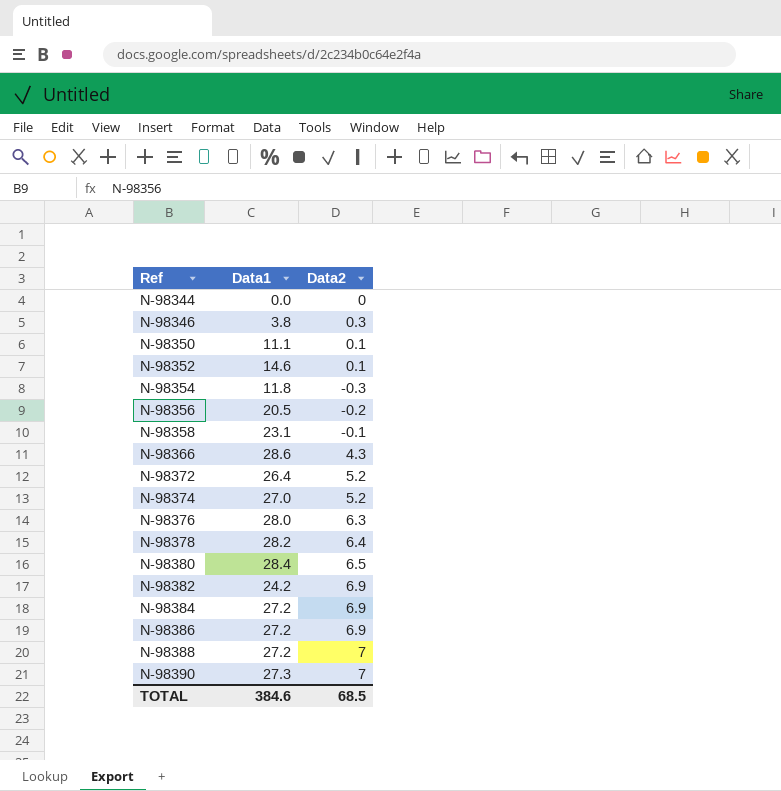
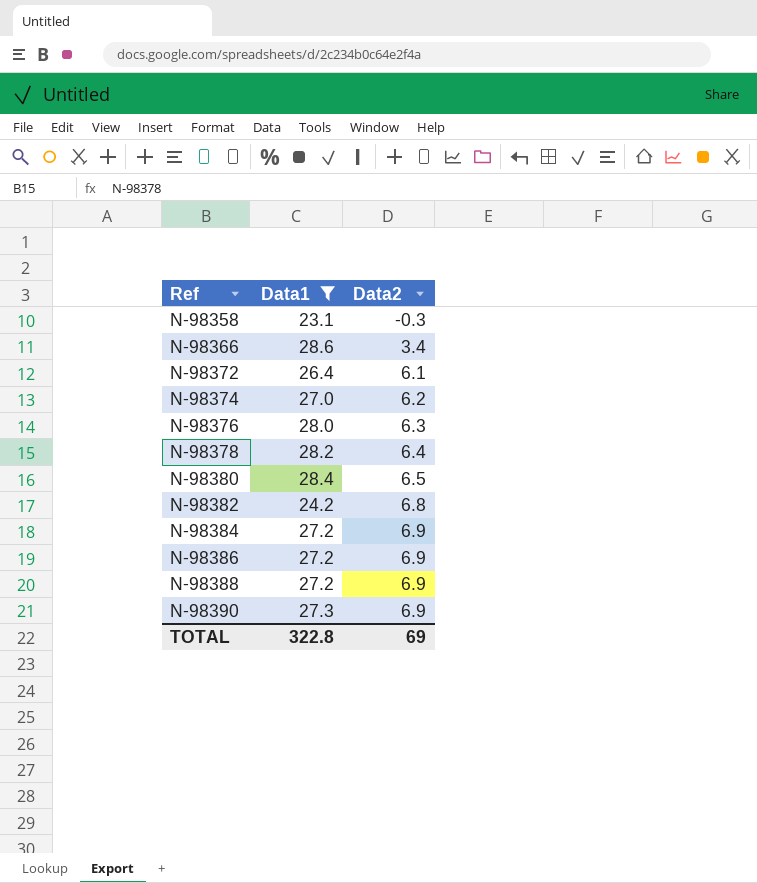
filter: none -> Data1 >= 23.1
N-98358 | Data2: -0.1 -> -0.3
N-98366 | Data2: 4.3 -> 3.4
N-98372 | Data2: 5.2 -> 6.1
N-98374 | Data2: 5.2 -> 6.2
N-98382 | Data2: 6.9 -> 6.8
N-98388 | Data2: 7 -> 6.9
N-98390 | Data2: 7 -> 6.9
TOTAL | Data1: 384.6 -> 322.8
TOTAL | Data2: 68.5 -> 69

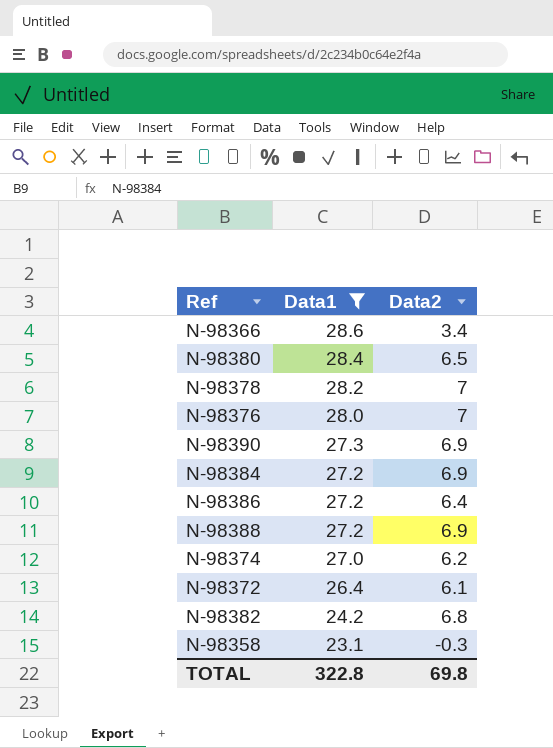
row order: Ref ascending -> Data1 descending
N-98378 | Data2: 6.4 -> 7
N-98376 | Data2: 6.3 -> 7
N-98386 | Data2: 6.9 -> 6.4
TOTAL | Data2: 69 -> 69.8

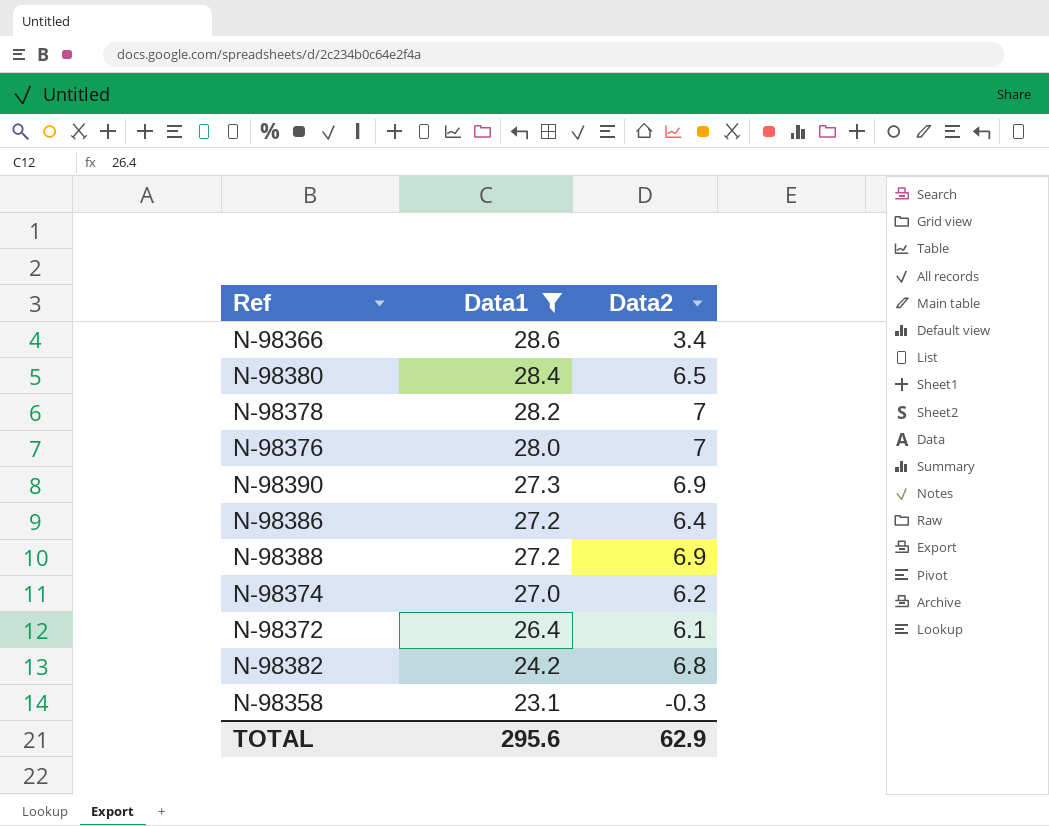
row N-98384: 27.2 | 6.9 -> none
TOTAL | Data1: 322.8 -> 295.6
TOTAL | Data2: 69.8 -> 62.9

